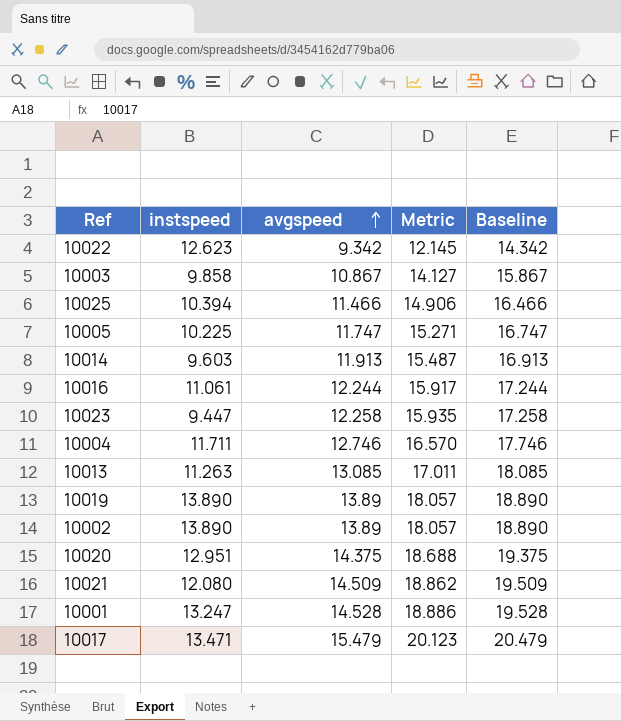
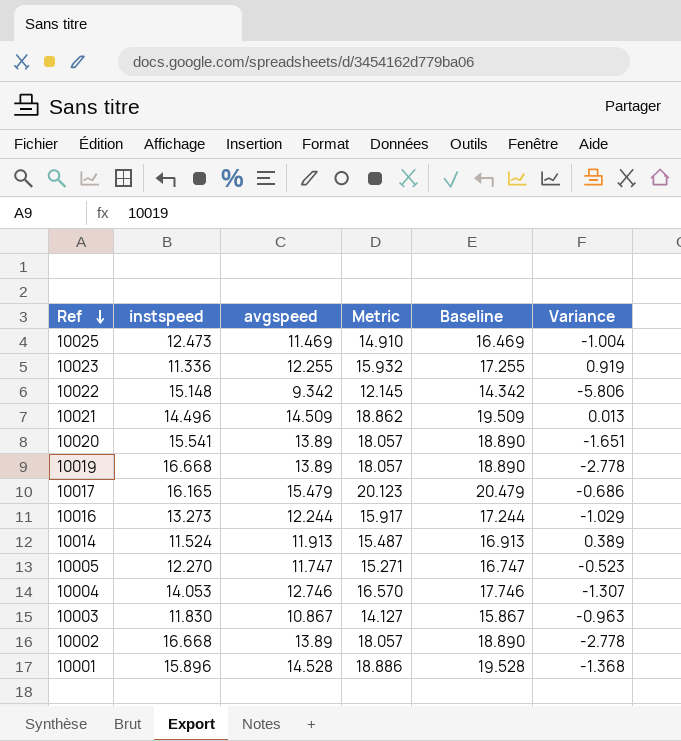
row order: avgspeed ascending -> Ref descending
column Variance | formula: none -> [avgspeed] - [instspeed]
row 10013: 11.263 | 13.085 | 17.011 | 18.085 -> none
10025 | instspeed: 10.394 -> 12.473
10025 | avgspeed: 11.466 -> 11.469
10025 | Metric: 14.906 -> 14.910
10025 | Baseline: 16.466 -> 16.469
10023 | instspeed: 9.447 -> 11.336
10023 | avgspeed: 12.258 -> 12.255
10023 | Metric: 15.935 -> 15.932
10023 | Baseline: 17.258 -> 17.255
10022 | instspeed: 12.623 -> 15.148
10021 | instspeed: 12.080 -> 14.496
10020 | instspeed: 12.951 -> 15.541
10020 | avgspeed: 14.375 -> 13.89
10020 | Metric: 18.688 -> 18.057
10020 | Baseline: 19.375 -> 18.890
10019 | instspeed: 13.890 -> 16.668
10017 | instspeed: 13.471 -> 16.165
10016 | instspeed: 11.061 -> 13.273
10014 | instspeed: 9.603 -> 11.524
10005 | instspeed: 10.225 -> 12.270
10004 | instspeed: 11.711 -> 14.053
10003 | instspeed: 9.858 -> 11.830
10002 | instspeed: 13.890 -> 16.668
10001 | instspeed: 13.247 -> 15.896

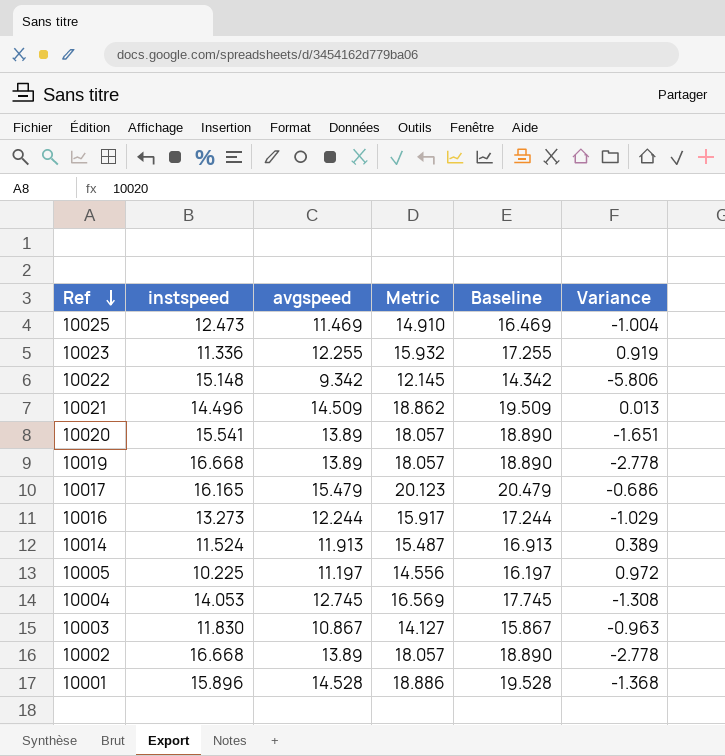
10005 | instspeed: 12.270 -> 10.225
10005 | avgspeed: 11.747 -> 11.197
10005 | Metric: 15.271 -> 14.556
10005 | Baseline: 16.747 -> 16.197
10005 | Variance: -0.523 -> 0.972
10004 | avgspeed: 12.746 -> 12.745
10004 | Metric: 16.570 -> 16.569
10004 | Baseline: 17.746 -> 17.745
10004 | Variance: -1.307 -> -1.308

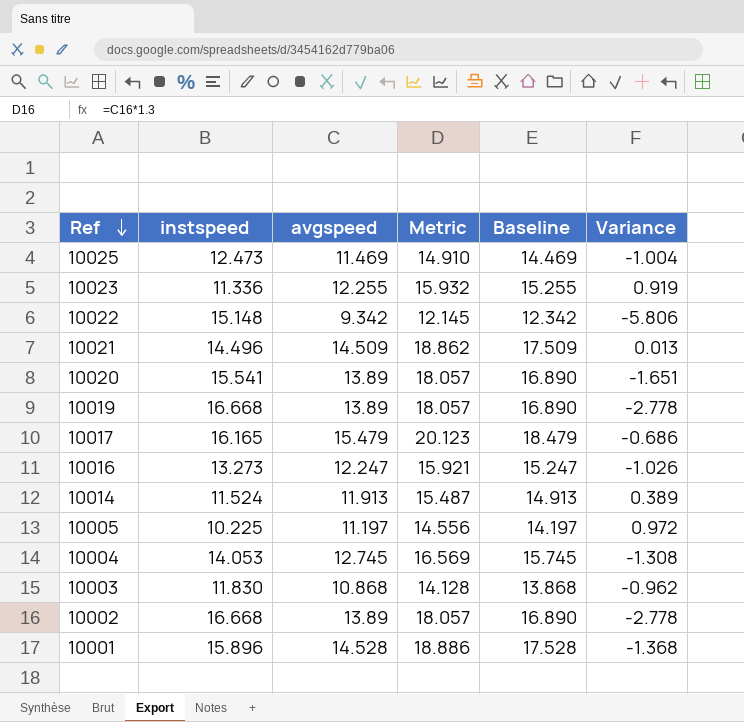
column Baseline | formula: [avgspeed] + 5 -> [avgspeed] + 3
10016 | avgspeed: 12.244 -> 12.247
10016 | Metric: 15.917 -> 15.921
10016 | Variance: -1.029 -> -1.026
10003 | avgspeed: 10.867 -> 10.868
10003 | Metric: 14.127 -> 14.128
10003 | Variance: -0.963 -> -0.962

